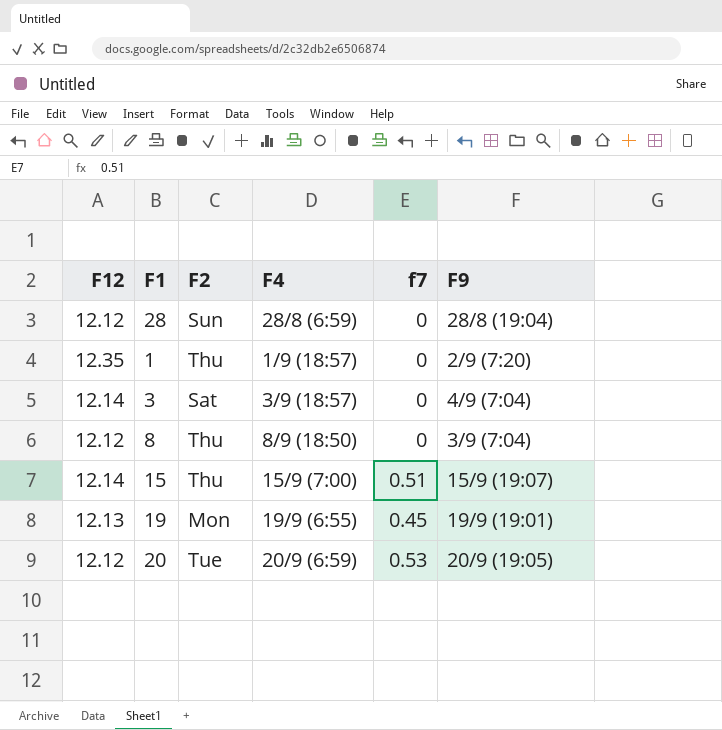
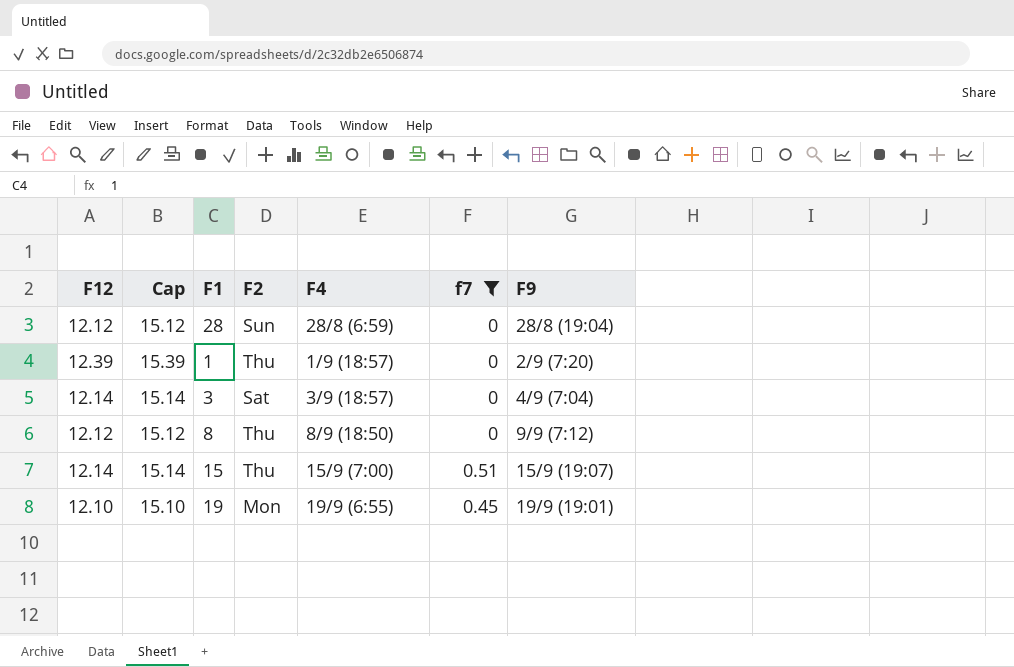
filter: none -> f7 != 0.53
column Cap | formula: none -> [F12] + 3
1 | F12: 12.35 -> 12.39
8 | F9: 3/9 (7:04) -> 9/9 (7:12)
19 | F12: 12.13 -> 12.10

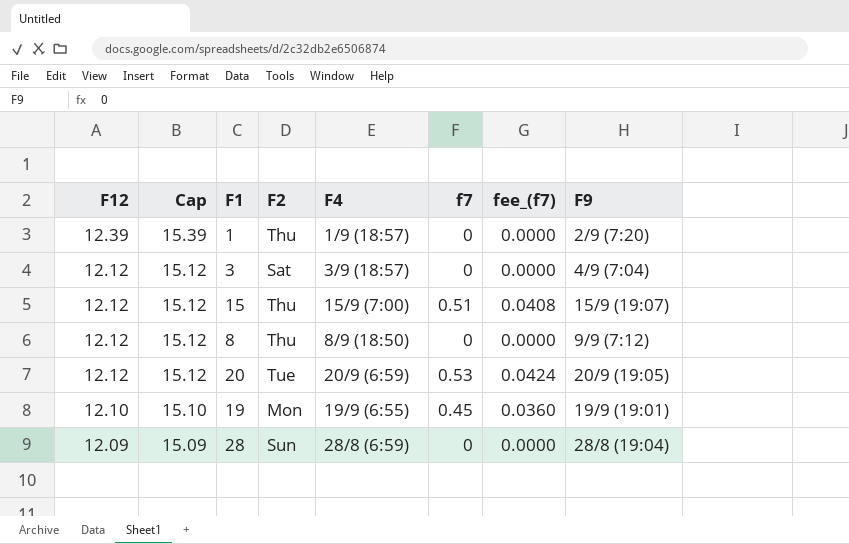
filter: f7 != 0.53 -> none
row order: none -> F12 descending
column fee_(f7) | formula: none -> [f7] * 0.08
3 | F12: 12.14 -> 12.12
3 | Cap: 15.14 -> 15.12
15 | F12: 12.14 -> 12.12
15 | Cap: 15.14 -> 15.12
28 | F12: 12.12 -> 12.09
28 | Cap: 15.12 -> 15.09

